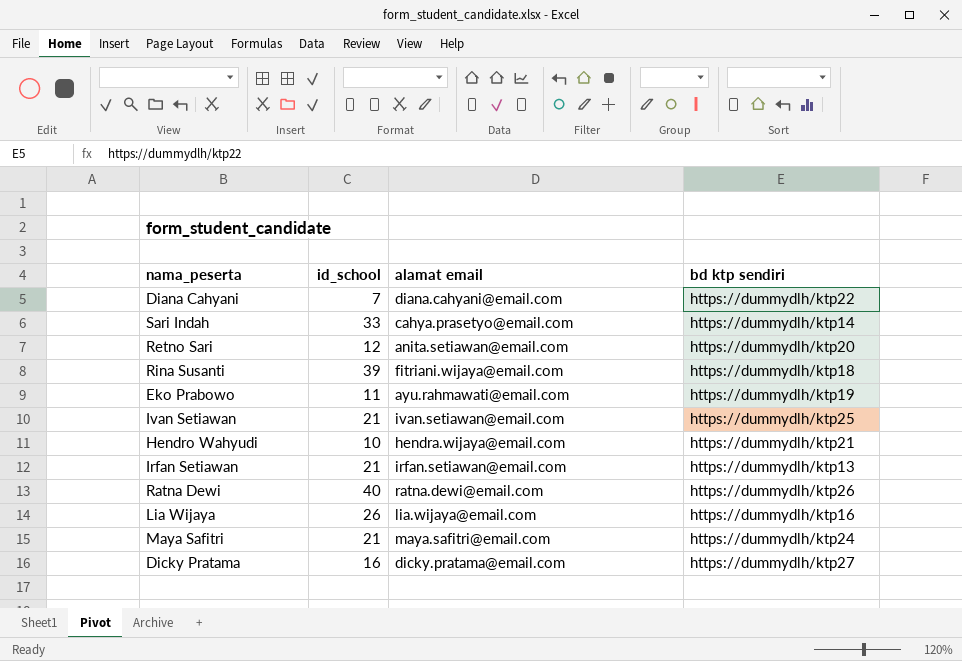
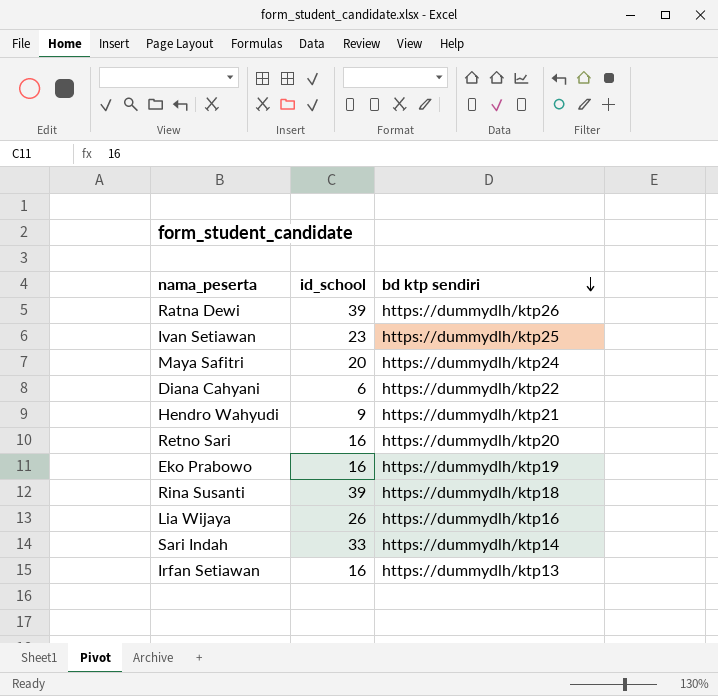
row order: none -> bd ktp sendiri descending
column alamat email | position: 3 -> none
row Dicky Pratama: 16 | dicky.pratama@email.com | https://dummydlh/ktp27 -> none
Ratna Dewi | id_school: 40 -> 39
Ivan Setiawan | id_school: 21 -> 23
Maya Safitri | id_school: 21 -> 20
Diana Cahyani | id_school: 7 -> 6
Hendro Wahyudi | id_school: 10 -> 9
Retno Sari | id_school: 12 -> 16
Eko Prabowo | id_school: 11 -> 16
Irfan Setiawan | id_school: 21 -> 16

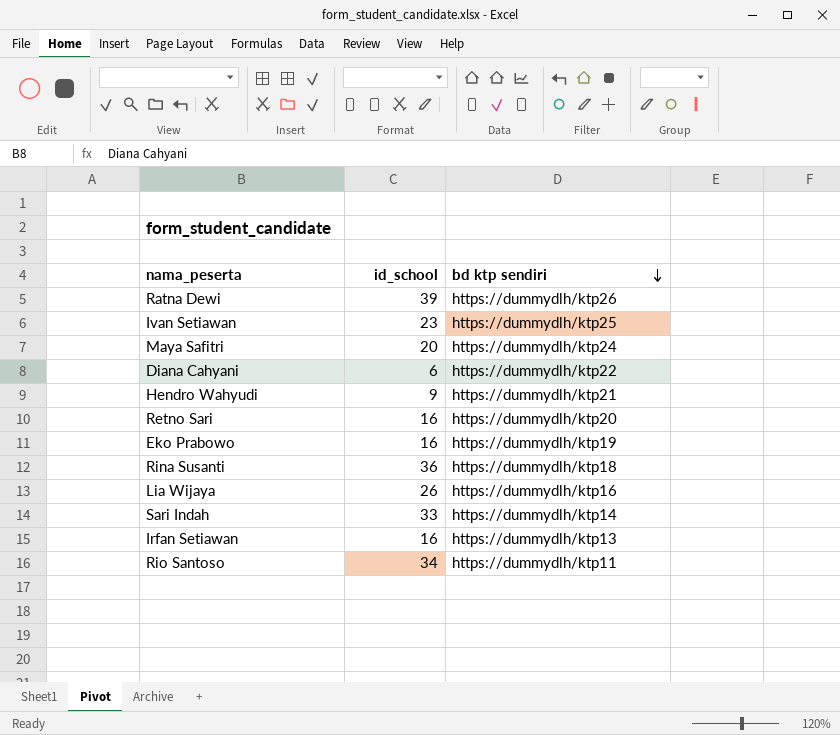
Rina Susanti | id_school: 39 -> 36
row Rio Santoso: none -> 34 | https://dummydlh/ktp11

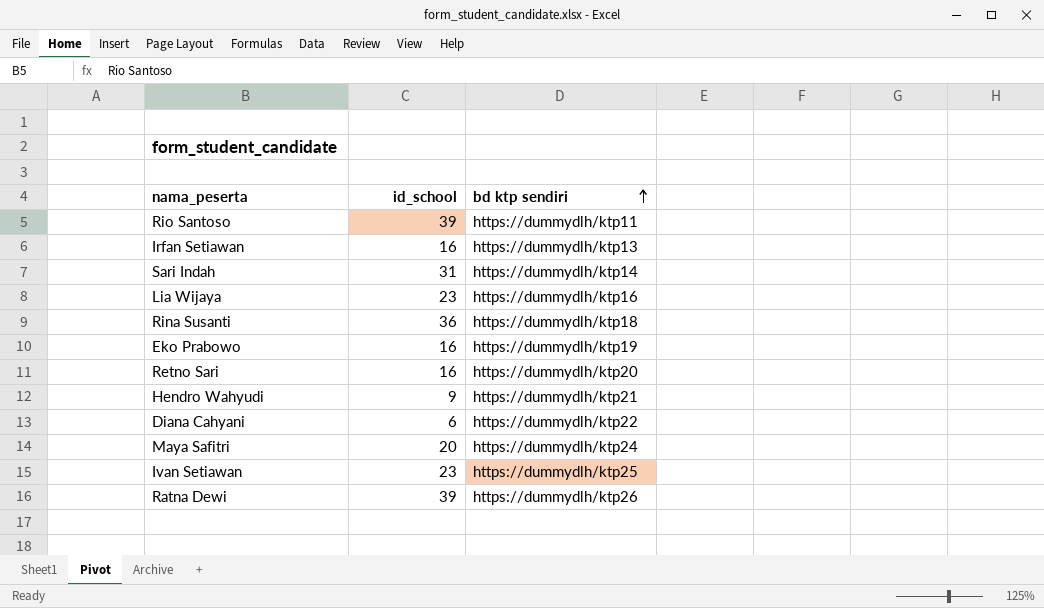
row order: bd ktp sendiri descending -> bd ktp sendiri ascending
Rio Santoso | id_school: 34 -> 39
Sari Indah | id_school: 33 -> 31
Lia Wijaya | id_school: 26 -> 23

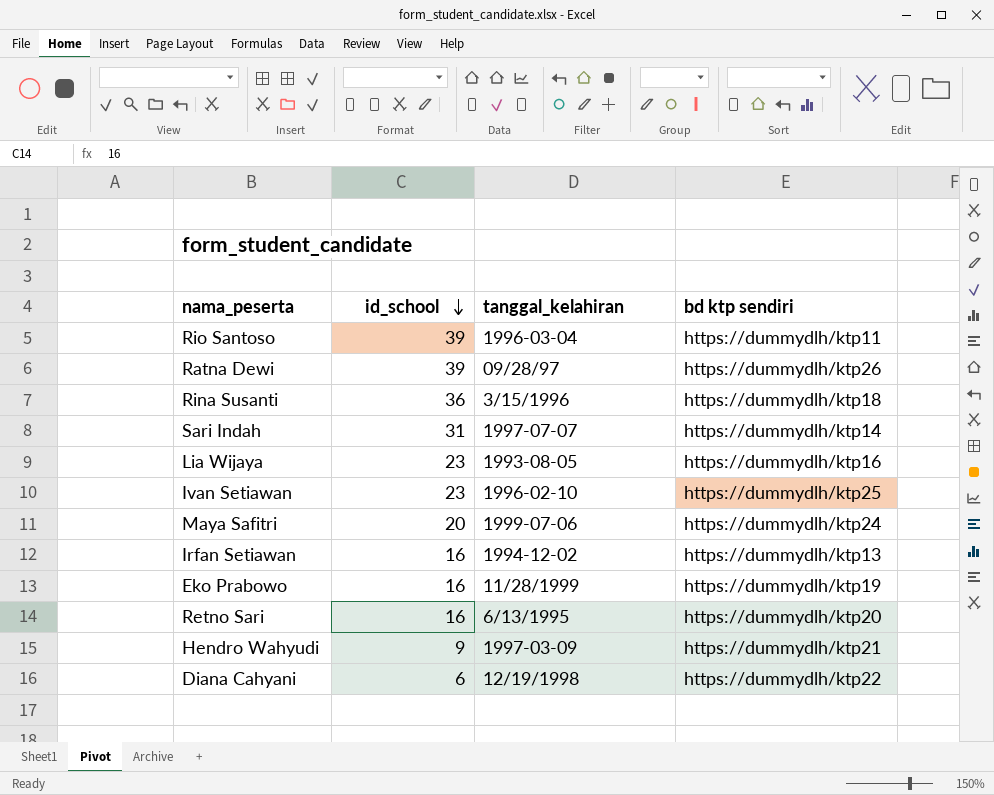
row order: bd ktp sendiri ascending -> id_school descending
column tanggal_kelahiran | position: none -> 3

